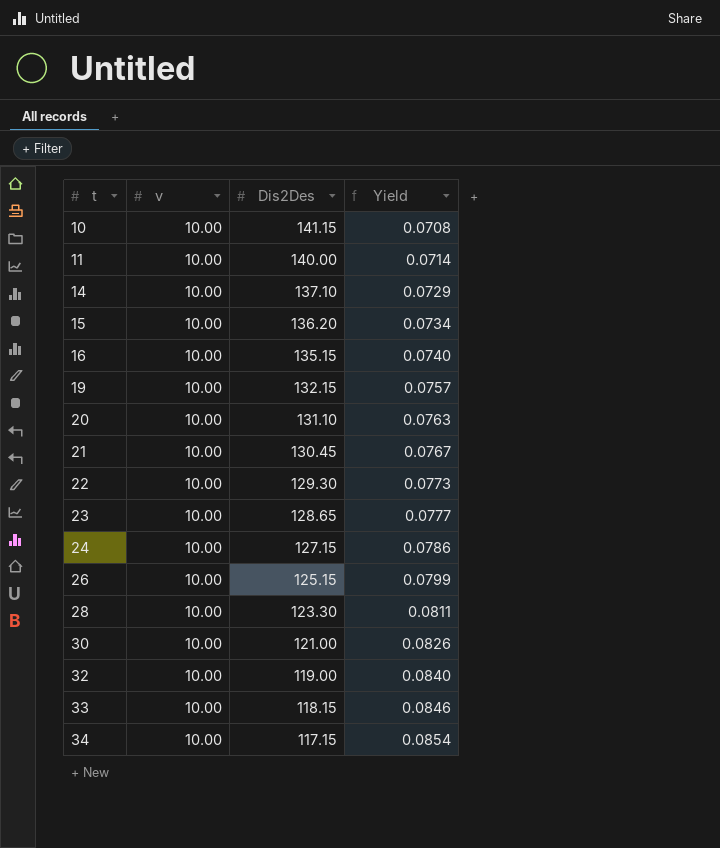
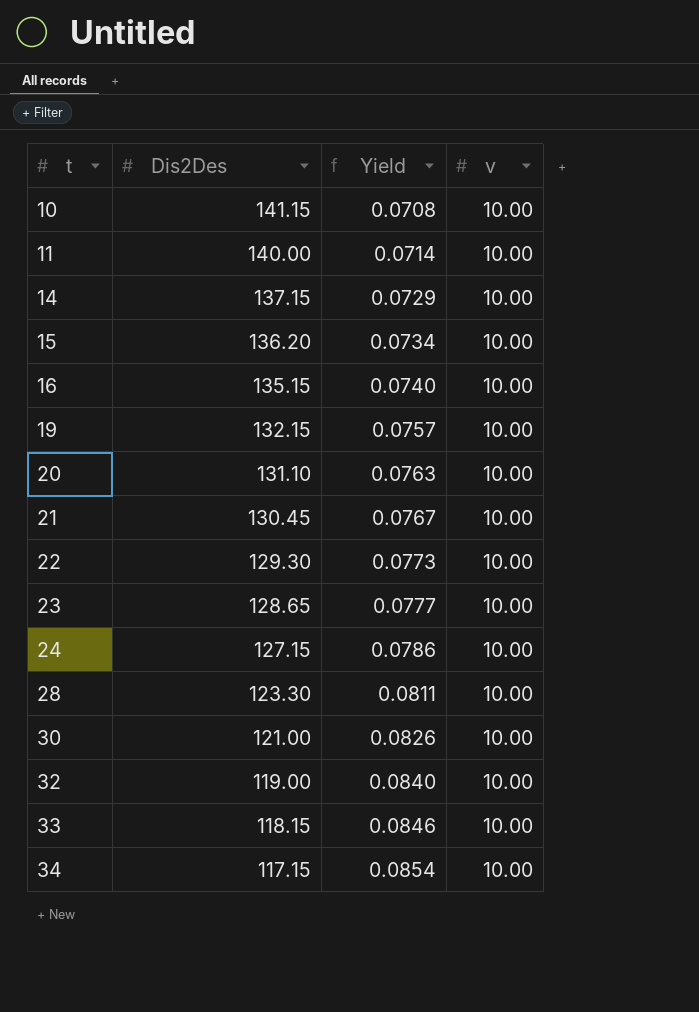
column v | position: 2 -> 4
row 26: 10.00 | 125.15 | 0.0799 -> none
14 | Dis2Des: 137.10 -> 137.15

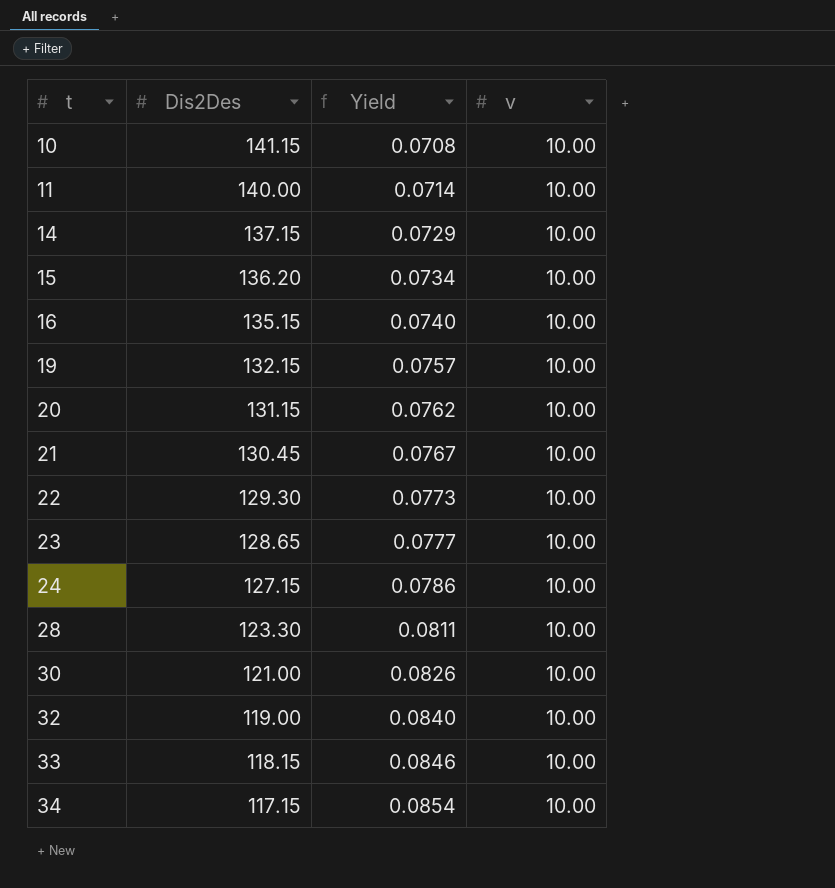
20 | Dis2Des: 131.10 -> 131.15
20 | Yield: 0.0763 -> 0.0762

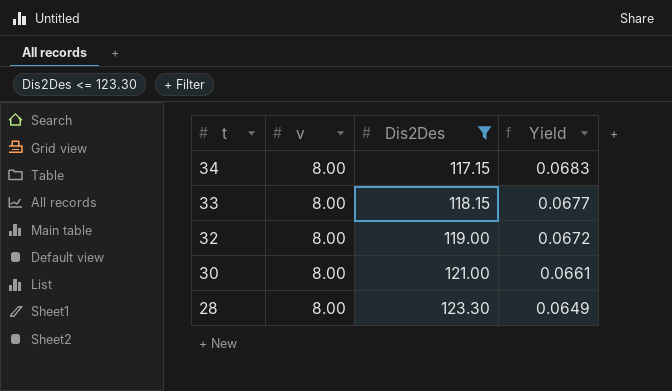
filter: none -> Dis2Des <= 123.30
row order: t ascending -> t descending
column v | position: 4 -> 2
34 | v: 10.00 -> 8.00
34 | Yield: 0.0854 -> 0.0683
33 | v: 10.00 -> 8.00
33 | Yield: 0.0846 -> 0.0677
32 | v: 10.00 -> 8.00
32 | Yield: 0.0840 -> 0.0672
30 | v: 10.00 -> 8.00
30 | Yield: 0.0826 -> 0.0661
28 | v: 10.00 -> 8.00
28 | Yield: 0.0811 -> 0.0649

